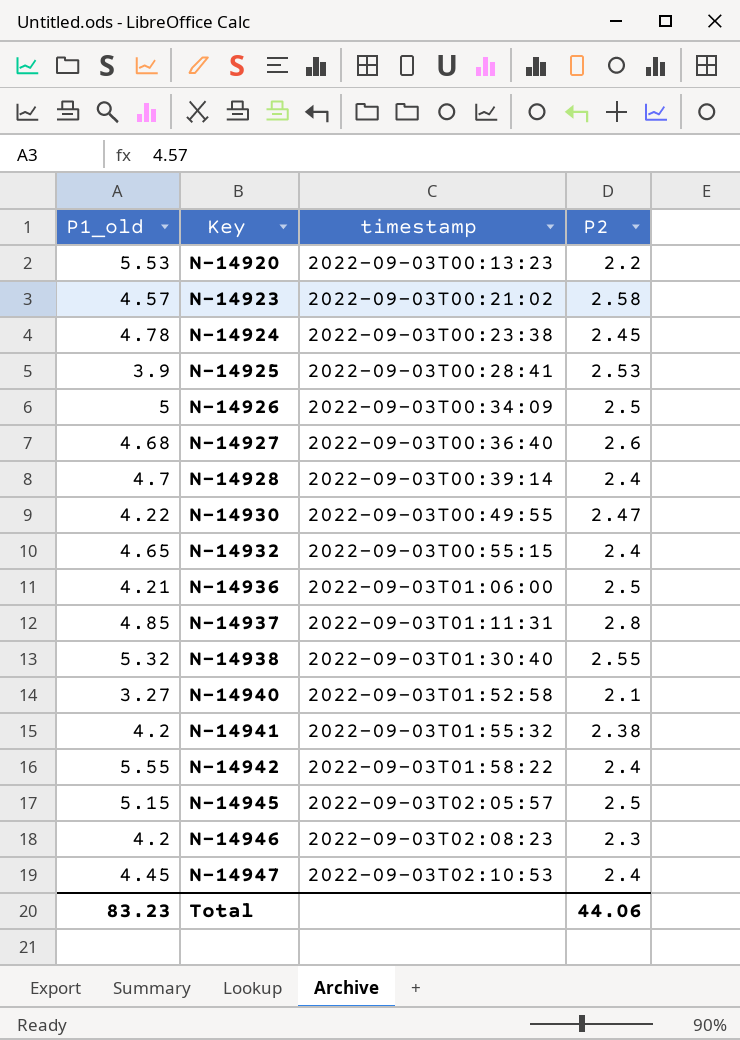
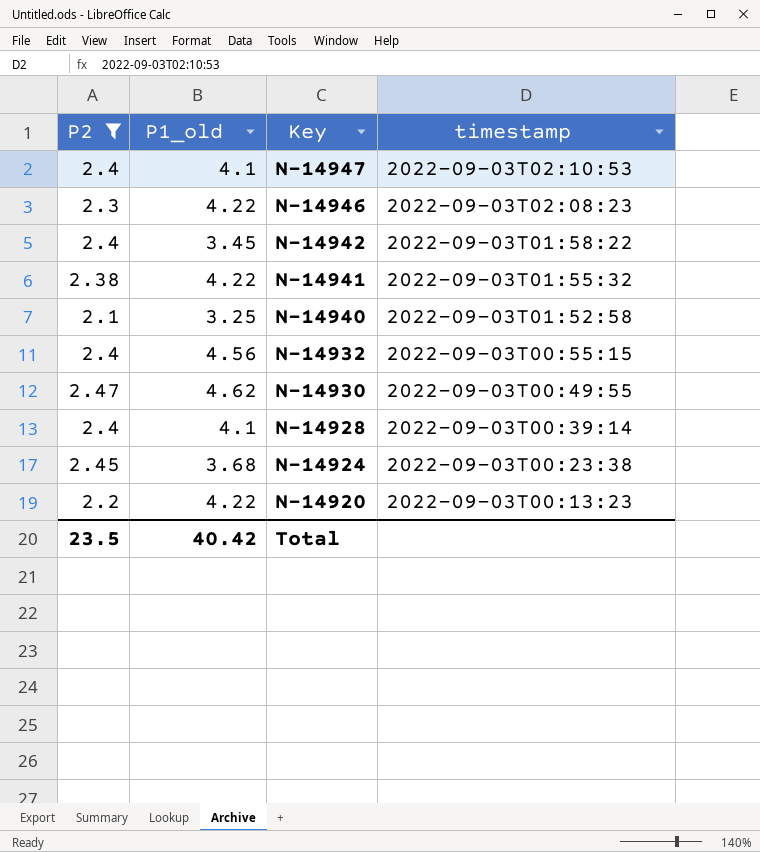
filter: none -> P2 <= 2.47
row order: Key ascending -> Key descending
column P2 | position: 4 -> 1
N-14947 | P1_old: 4.45 -> 4.1
N-14946 | P1_old: 4.2 -> 4.22
N-14942 | P1_old: 5.55 -> 3.45
N-14941 | P1_old: 4.2 -> 4.22
N-14940 | P1_old: 3.27 -> 3.25
N-14932 | P1_old: 4.65 -> 4.56
N-14930 | P1_old: 4.22 -> 4.62
N-14928 | P1_old: 4.7 -> 4.1
N-14924 | P1_old: 4.78 -> 3.68
N-14920 | P1_old: 5.53 -> 4.22
Total | P2: 44.06 -> 23.5
Total | P1_old: 83.23 -> 40.42

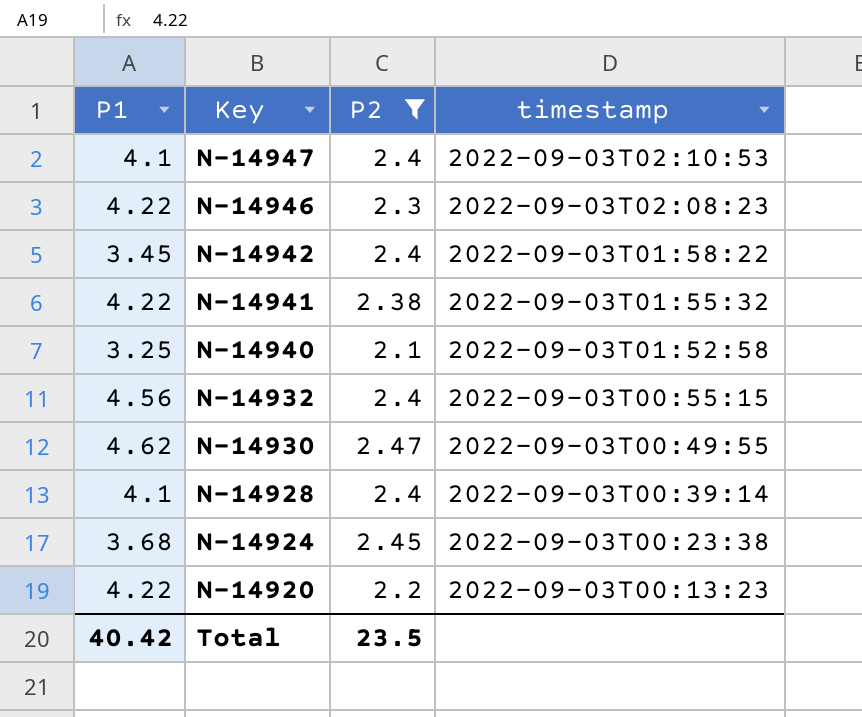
column name: P1_old -> P1
column P2 | position: 1 -> 3

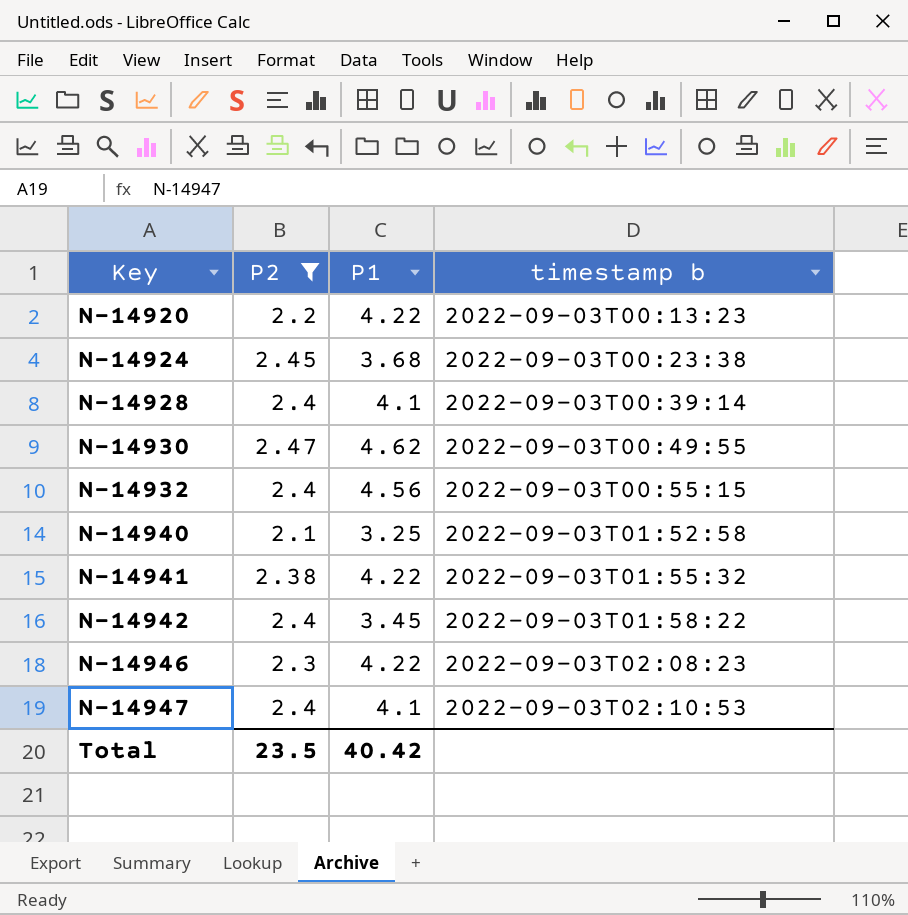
row order: Key descending -> Key ascending
column P1 | position: 1 -> 3
column name: timestamp -> timestamp b

